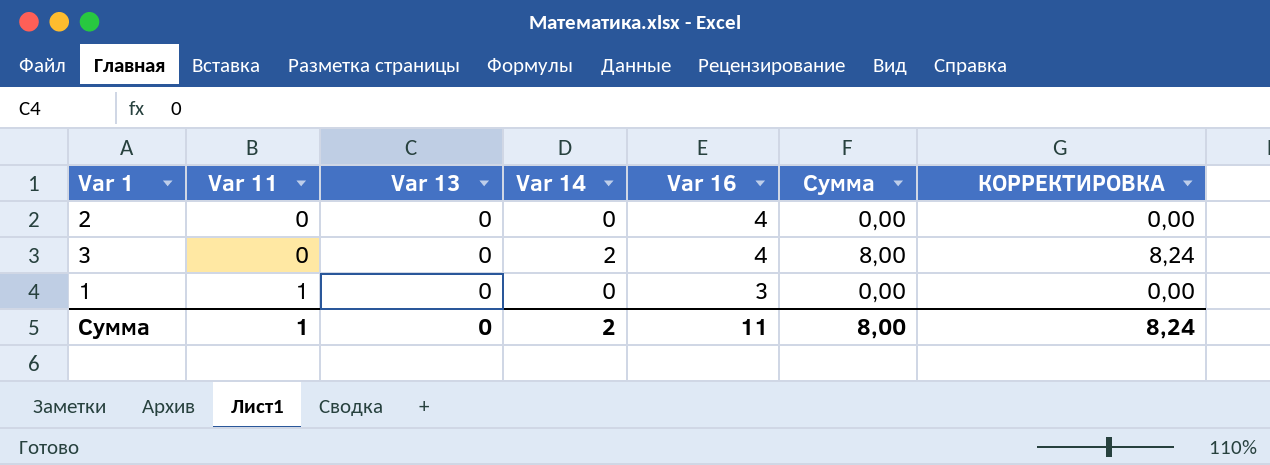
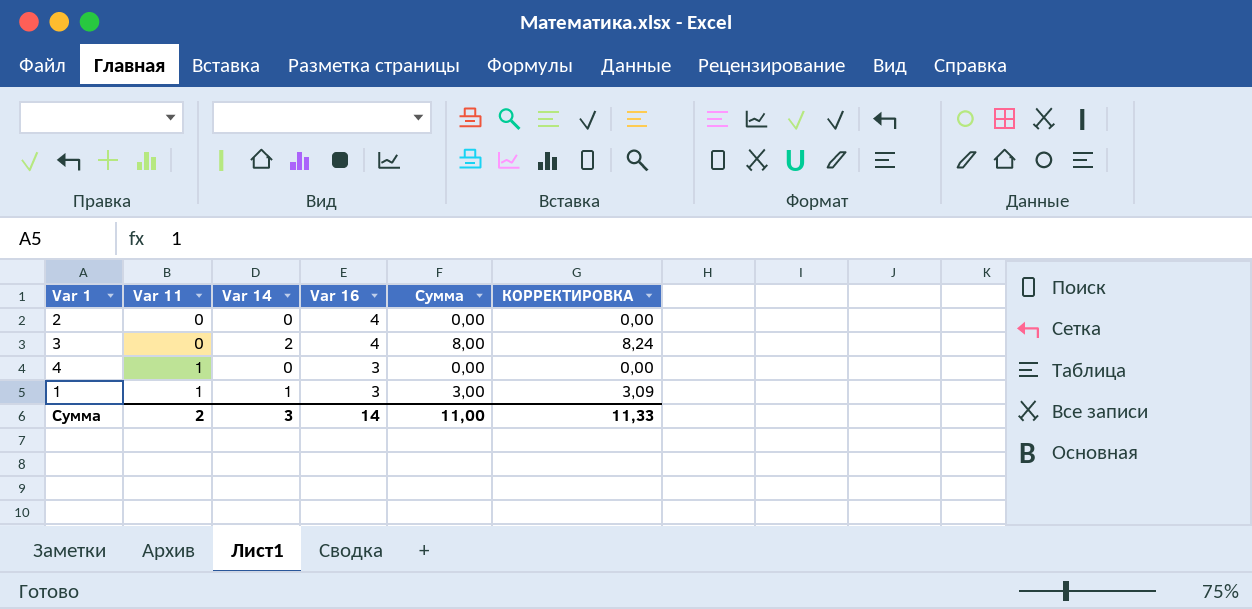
column Var 13 | position: 3 -> none
row 4: none -> 1 | 0 | 3 | 0,00 | 0,00
1 | Var 14: 0 -> 1
1 | Сумма: 0,00 -> 3,00
1 | КОРРЕКТИРОВКА: 0,00 -> 3,09
Сумма | Var 11: 1 -> 2
Сумма | Var 14: 2 -> 3
Сумма | Var 16: 11 -> 14
Сумма | Сумма: 8,00 -> 11,00
Сумма | КОРРЕКТИРОВКА: 8,24 -> 11,33

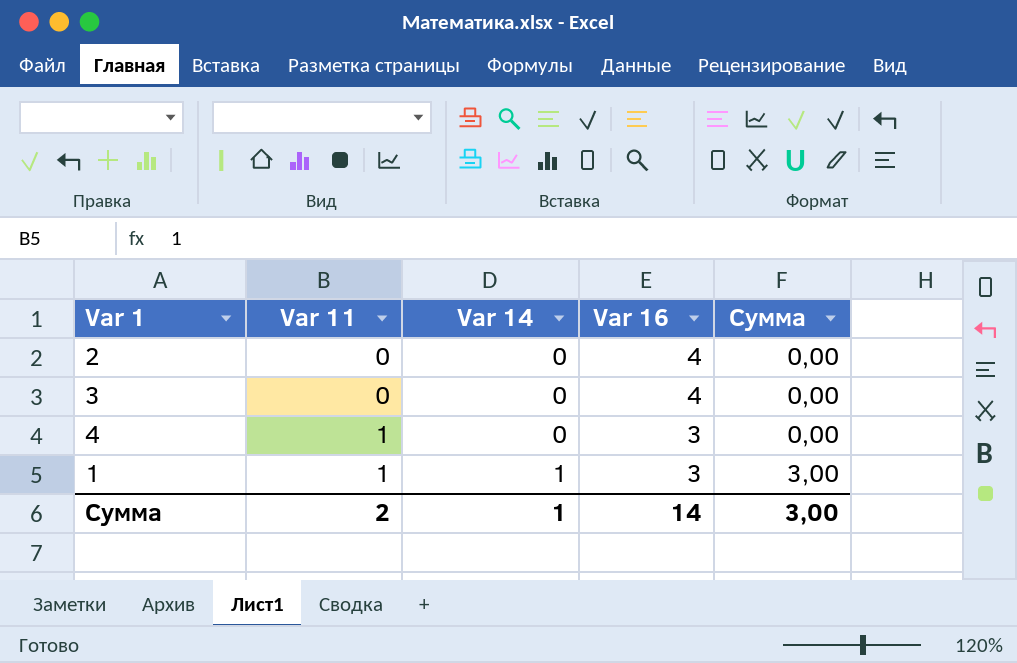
column КОРРЕКТИРОВКА | formula: [Сумма] * 1,03 -> none
3 | Var 14: 2 -> 0
3 | Сумма: 8,00 -> 0,00
Сумма | Var 14: 3 -> 1
Сумма | Сумма: 11,00 -> 3,00

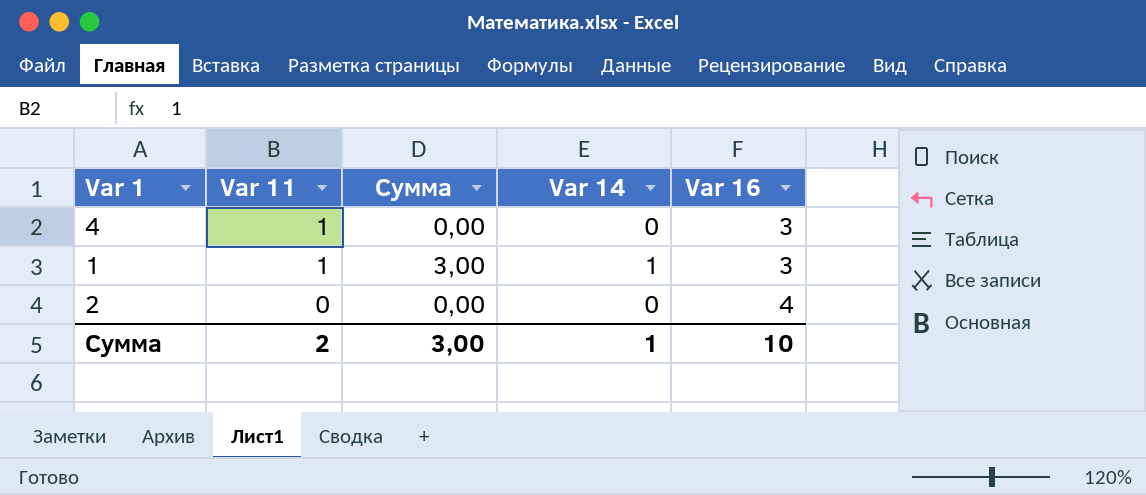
row order: Var 11 ascending -> Var 11 descending
column Сумма | position: 5 -> 3
row 3: 0 | 0 | 4 | 0,00 -> none
Сумма | Var 16: 14 -> 10

